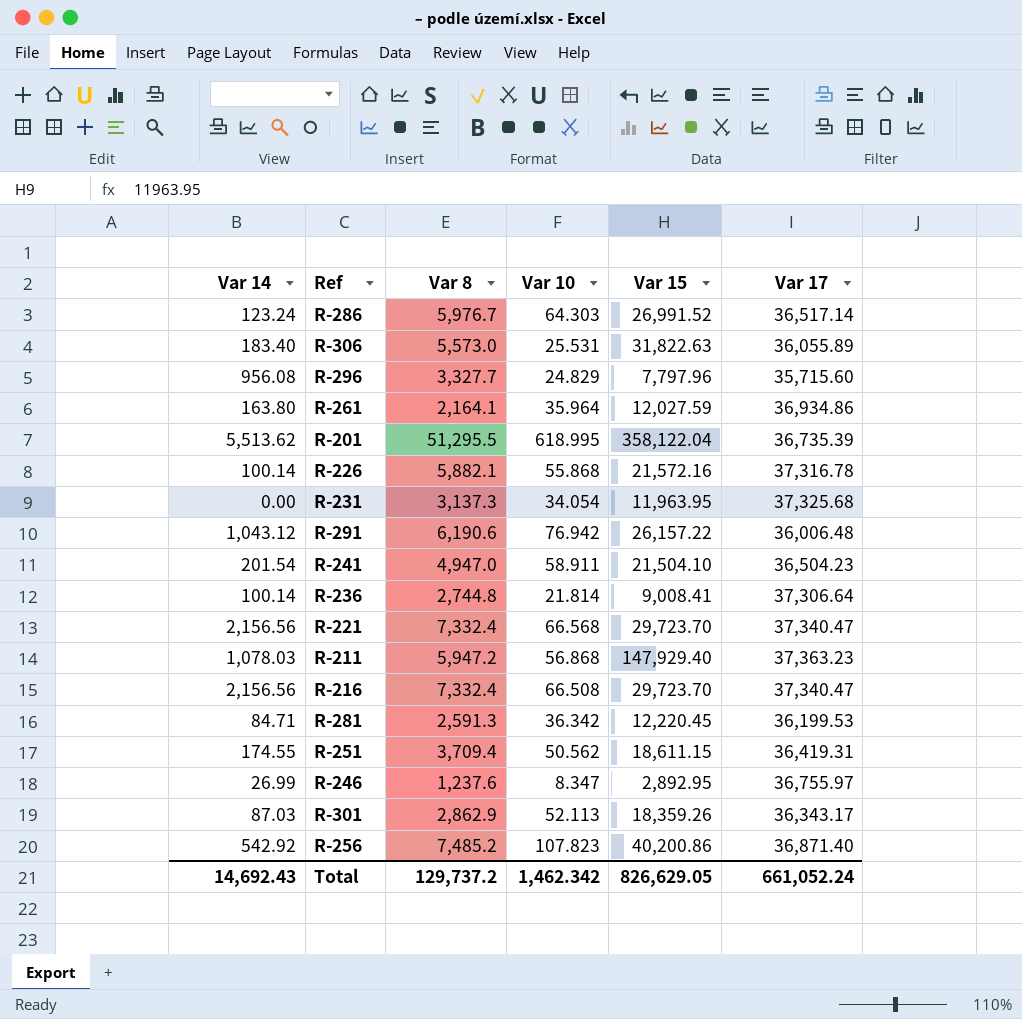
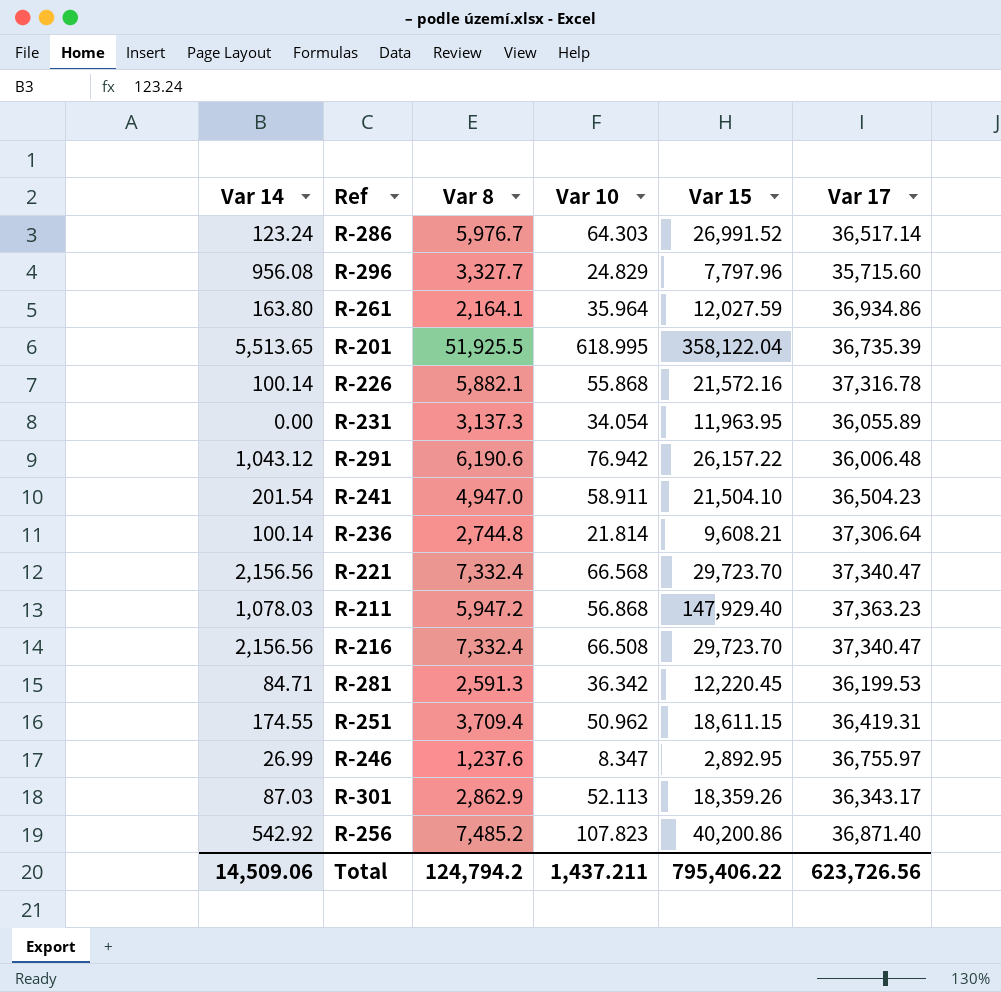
row R-306: 183.40 | 5,573.0 | 25.531 | 31,822.63 | 36,055.89 -> none
R-201 | Var 14: 5,513.62 -> 5,513.65
R-201 | Var 8: 51,295.5 -> 51,925.5
R-231 | Var 17: 37,325.68 -> 36,055.89
R-236 | Var 15: 9,008.41 -> 9,608.21
R-251 | Var 10: 50.562 -> 50.962
Total | Var 14: 14,692.43 -> 14,509.06
Total | Var 8: 129,737.2 -> 124,794.2
Total | Var 10: 1,462.342 -> 1,437.211
Total | Var 15: 826,629.05 -> 795,406.22
Total | Var 17: 661,052.24 -> 623,726.56

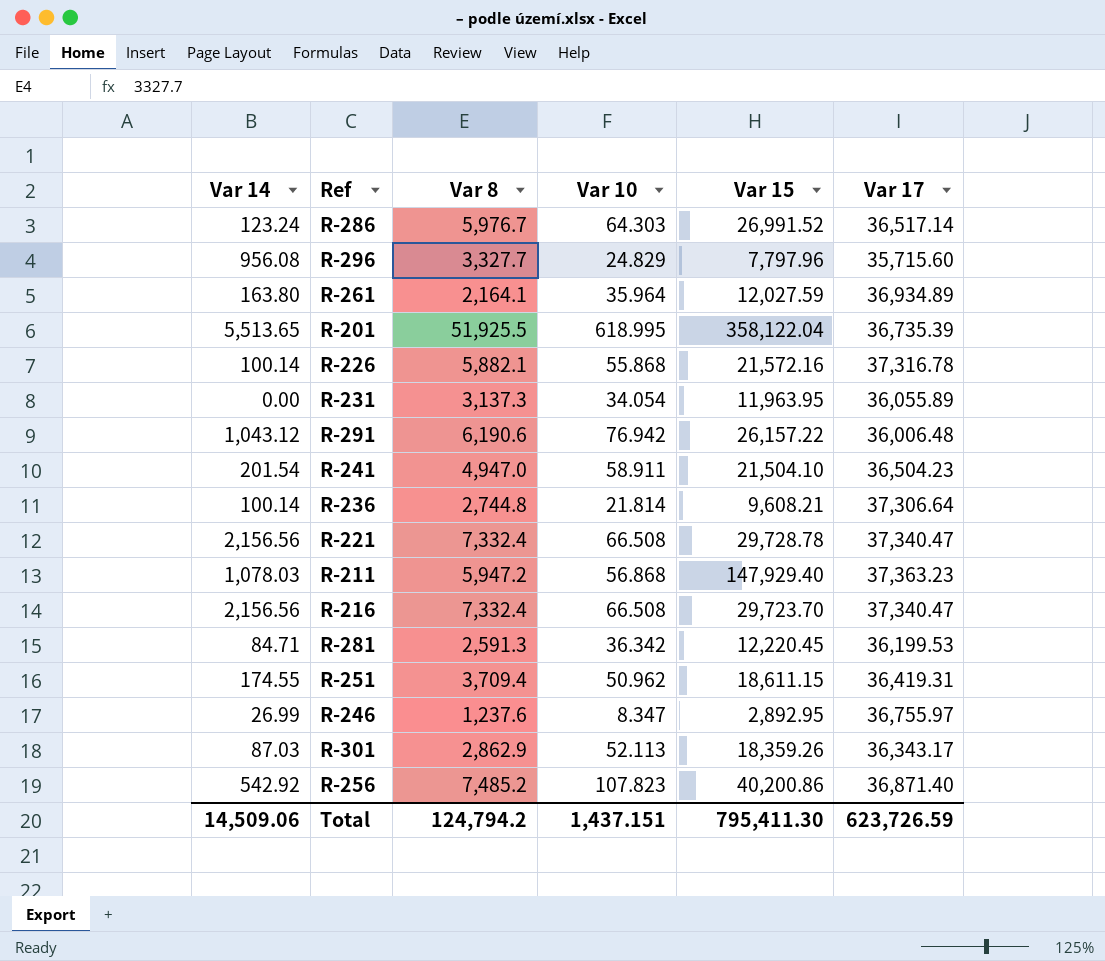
R-261 | Var 17: 36,934.86 -> 36,934.89
R-221 | Var 10: 66.568 -> 66.508
R-221 | Var 15: 29,723.70 -> 29,728.78
Total | Var 10: 1,437.211 -> 1,437.151
Total | Var 15: 795,406.22 -> 795,411.30
Total | Var 17: 623,726.56 -> 623,726.59

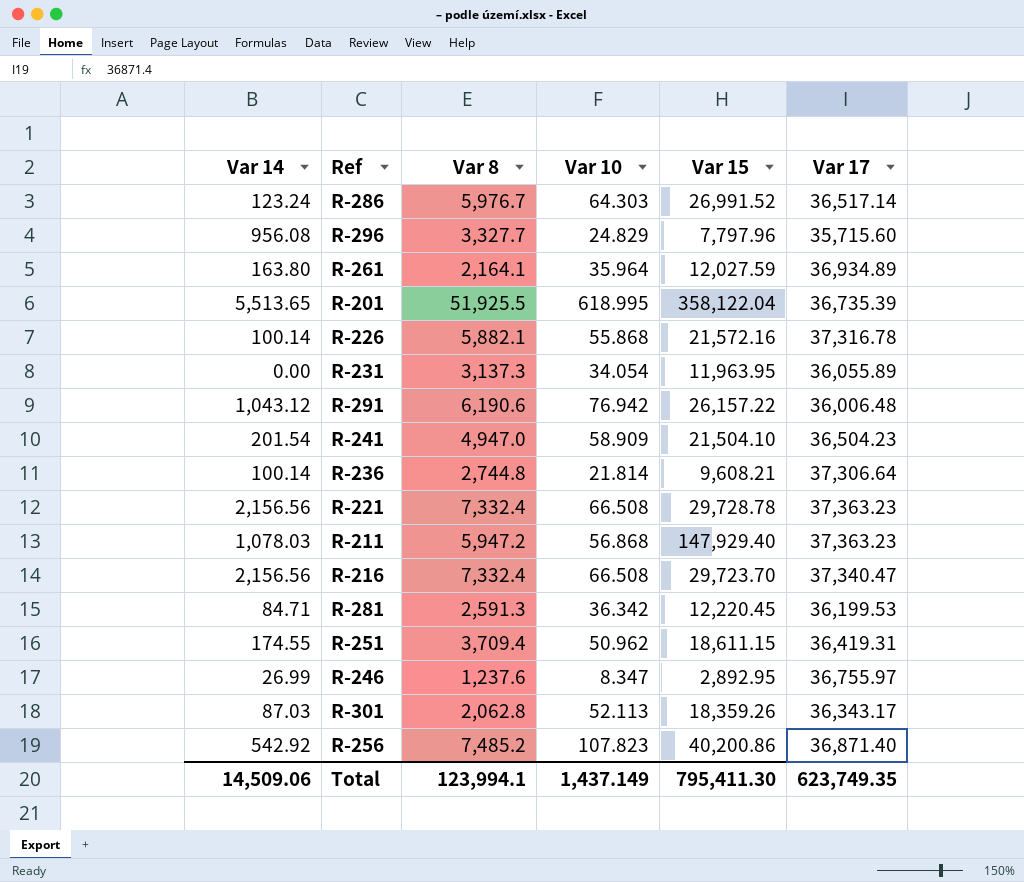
R-241 | Var 10: 58.911 -> 58.909
R-221 | Var 17: 37,340.47 -> 37,363.23
R-301 | Var 8: 2,862.9 -> 2,062.8
Total | Var 8: 124,794.2 -> 123,994.1
Total | Var 10: 1,437.151 -> 1,437.149
Total | Var 17: 623,726.59 -> 623,749.35

